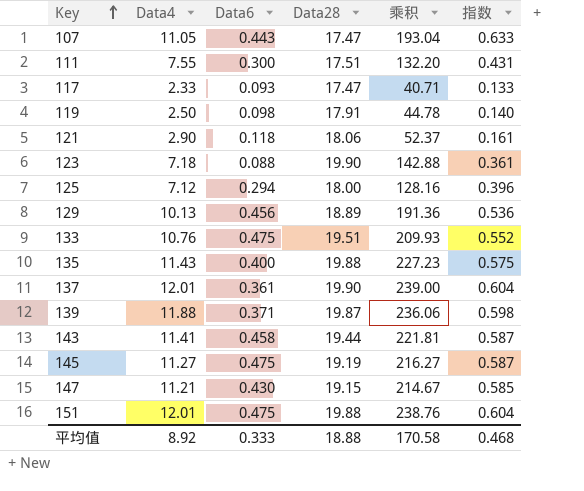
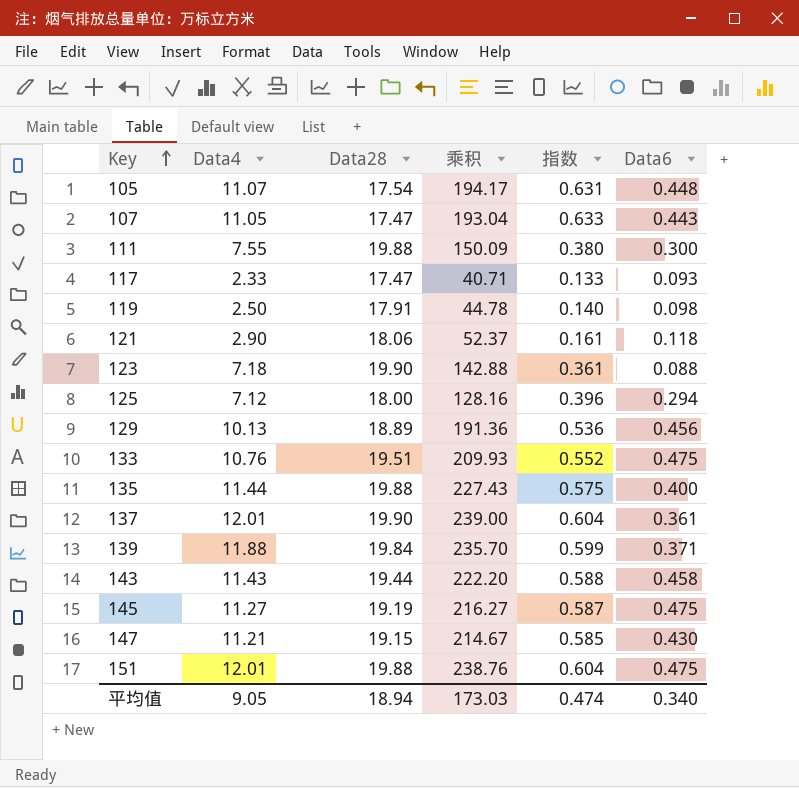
column Data6 | position: 3 -> 6
row 105: none -> 11.07 | 17.54 | 194.17 | 0.631 | 0.448
111 | Data28: 17.51 -> 19.88
111 | 乘积: 132.20 -> 150.09
111 | 指数: 0.431 -> 0.380
135 | Data4: 11.43 -> 11.44
135 | 乘积: 227.23 -> 227.43
139 | Data28: 19.87 -> 19.84
139 | 乘积: 236.06 -> 235.70
139 | 指数: 0.598 -> 0.599
143 | Data4: 11.41 -> 11.43
143 | 乘积: 221.81 -> 222.20
143 | 指数: 0.587 -> 0.588
平均值 | Data4: 8.92 -> 9.05
平均值 | Data28: 18.88 -> 18.94
平均值 | 乘积: 170.58 -> 173.03
平均值 | 指数: 0.468 -> 0.474
平均值 | Data6: 0.333 -> 0.340

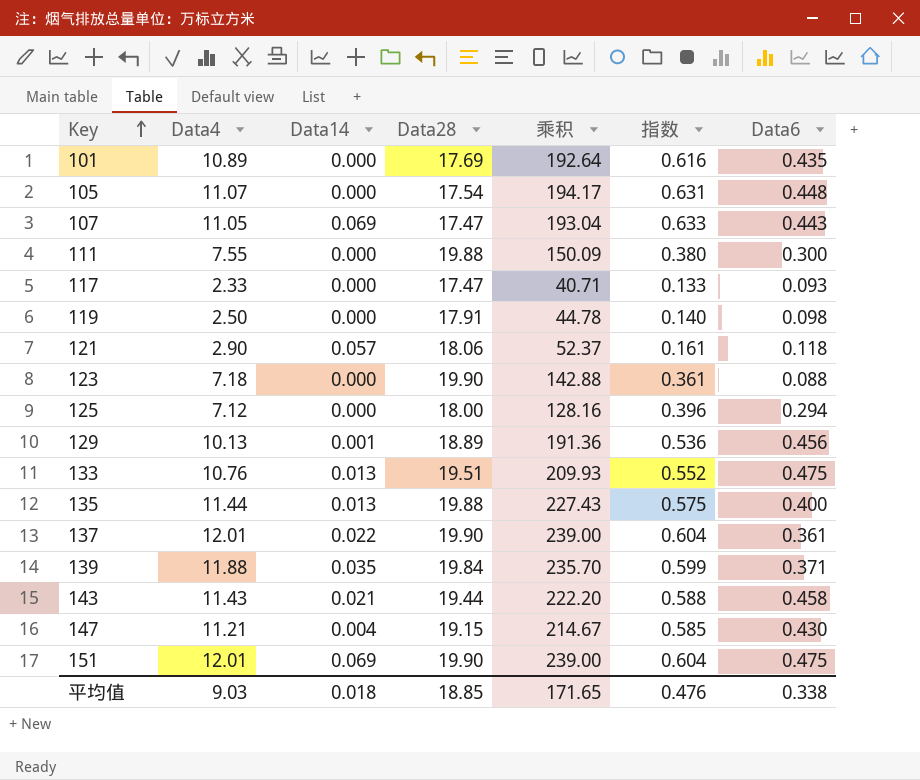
column Data14 | position: none -> 3
row 145: 11.27 | 19.19 | 216.27 | 0.587 | 0.475 -> none
row 101: none -> 10.89 | 0.000 | 17.69 | 192.64 | 0.616 | 0.435
151 | Data28: 19.88 -> 19.90
151 | 乘积: 238.76 -> 239.00
平均值 | Data4: 9.05 -> 9.03
平均值 | Data28: 18.94 -> 18.85
平均值 | 乘积: 173.03 -> 171.65
平均值 | 指数: 0.474 -> 0.476
平均值 | Data6: 0.340 -> 0.338

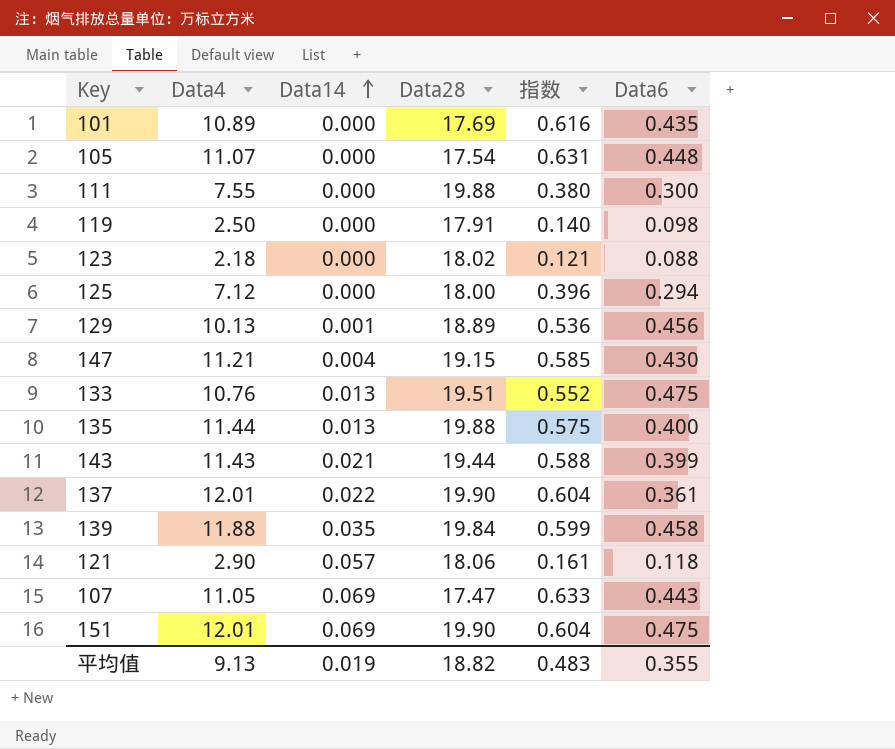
row order: Key ascending -> Data14 ascending
column 乘积 | formula: [Data4] * [Data28] -> none
row 117: 2.33 | 0.000 | 17.47 | 40.71 | 0.133 | 0.093 -> none
123 | Data4: 7.18 -> 2.18
123 | Data28: 19.90 -> 18.02
123 | 指数: 0.361 -> 0.121
143 | Data6: 0.458 -> 0.399
139 | Data6: 0.371 -> 0.458
平均值 | Data4: 9.03 -> 9.13
平均值 | Data14: 0.018 -> 0.019
平均值 | Data28: 18.85 -> 18.82
平均值 | 指数: 0.476 -> 0.483
平均值 | Data6: 0.338 -> 0.355

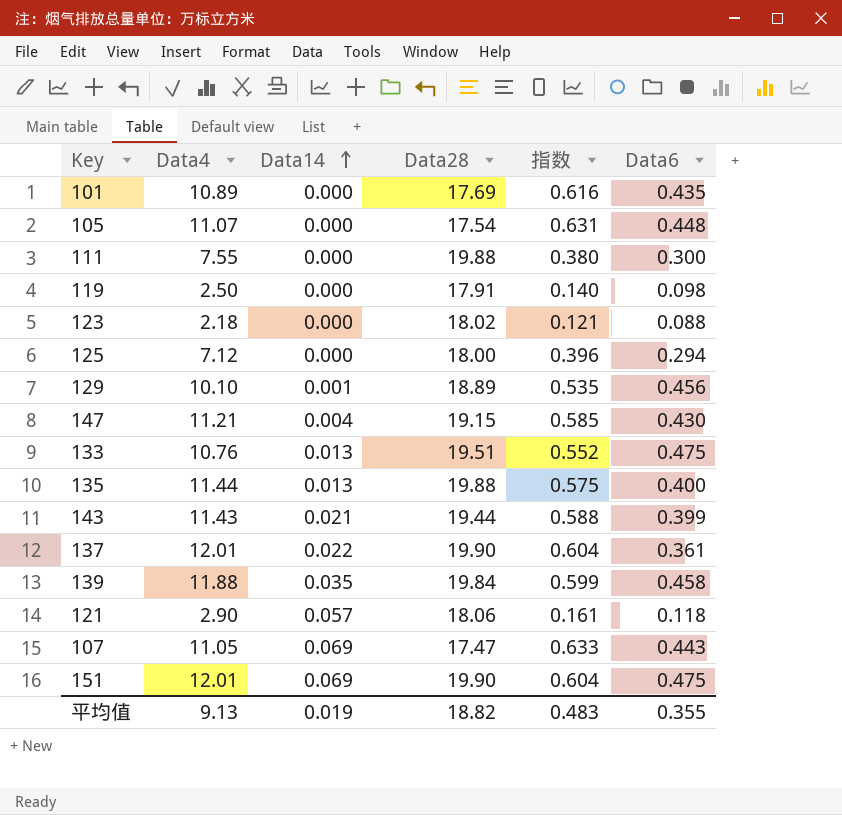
129 | Data4: 10.13 -> 10.10
129 | 指数: 0.536 -> 0.535

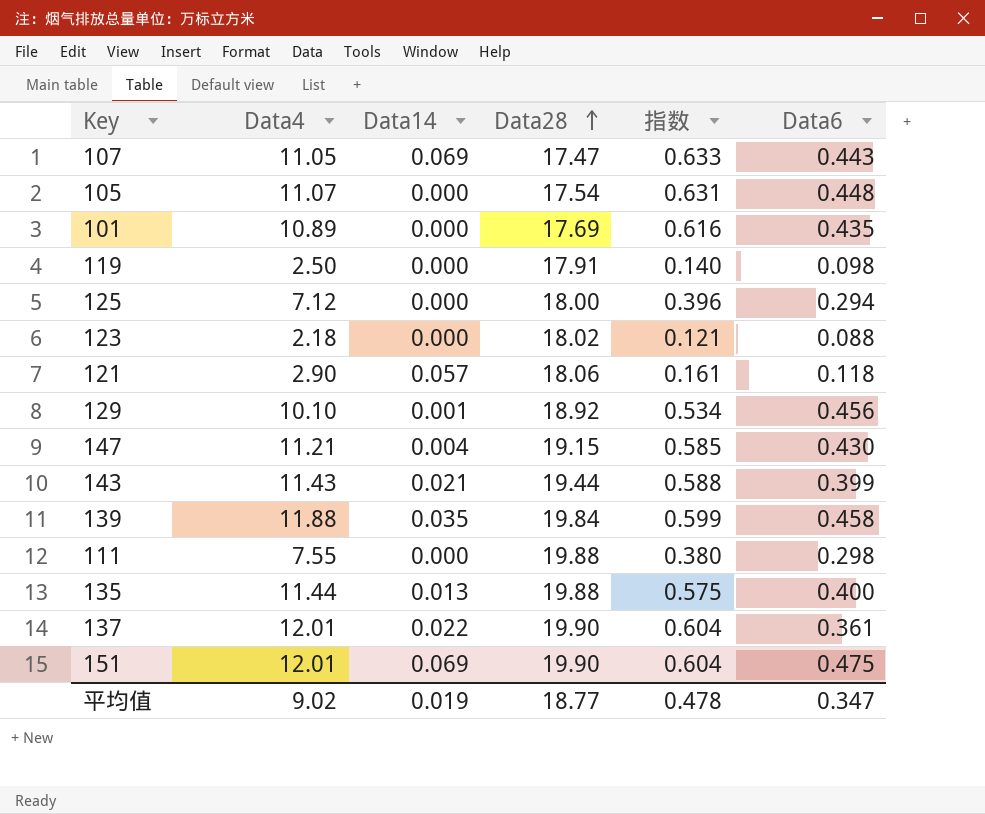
row order: Data14 ascending -> Data28 ascending
row 133: 10.76 | 0.013 | 19.51 | 0.552 | 0.475 -> none
129 | Data28: 18.89 -> 18.92
129 | 指数: 0.535 -> 0.534
111 | Data6: 0.300 -> 0.298
平均值 | Data4: 9.13 -> 9.02
平均值 | Data28: 18.82 -> 18.77
平均值 | 指数: 0.483 -> 0.478
平均值 | Data6: 0.355 -> 0.347

